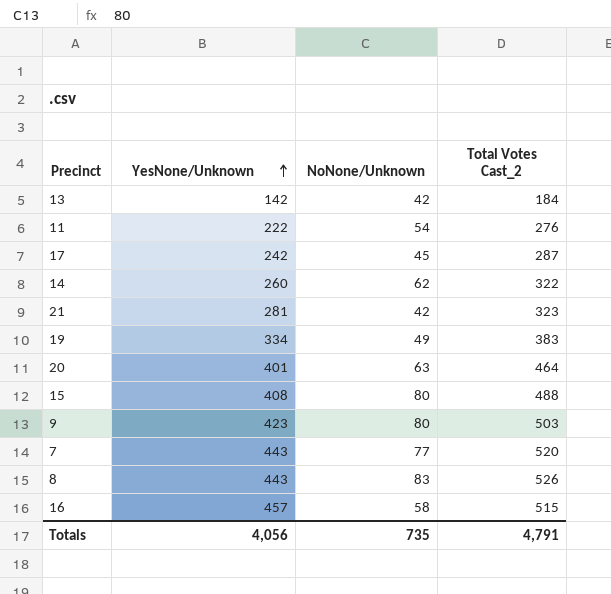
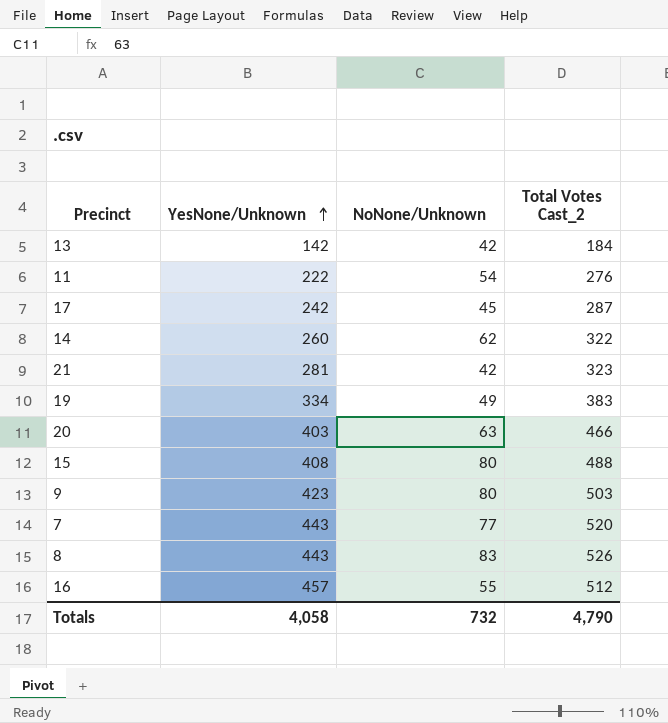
20 | YesNone/Unknown: 401 -> 403
20 | Total Votes Cast_2: 464 -> 466
16 | NoNone/Unknown: 58 -> 55
16 | Total Votes Cast_2: 515 -> 512
Totals | YesNone/Unknown: 4,056 -> 4,058
Totals | NoNone/Unknown: 735 -> 732
Totals | Total Votes Cast_2: 4,791 -> 4,790

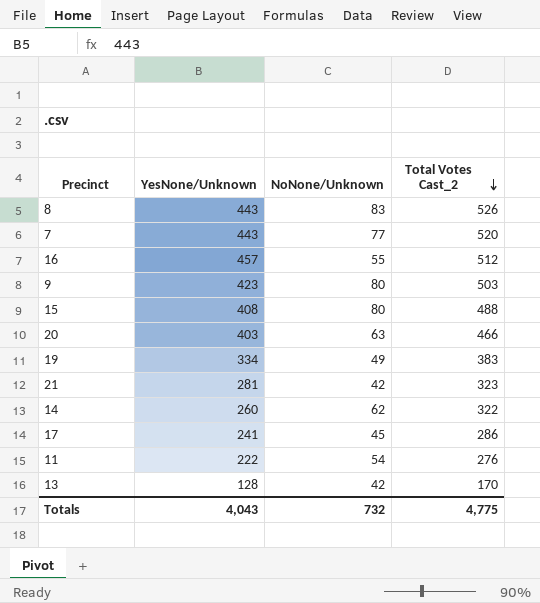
row order: YesNone/Unknown ascending -> Total Votes Cast_2 descending
17 | YesNone/Unknown: 242 -> 241
17 | Total Votes Cast_2: 287 -> 286
13 | YesNone/Unknown: 142 -> 128
13 | Total Votes Cast_2: 184 -> 170
Totals | YesNone/Unknown: 4,058 -> 4,043
Totals | Total Votes Cast_2: 4,790 -> 4,775

